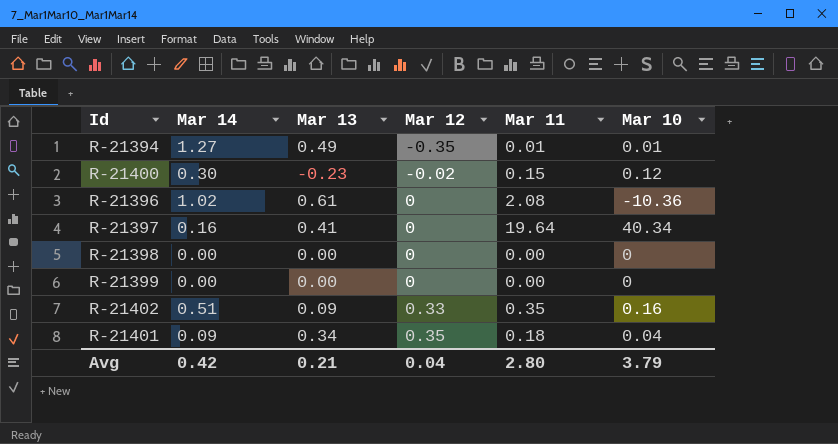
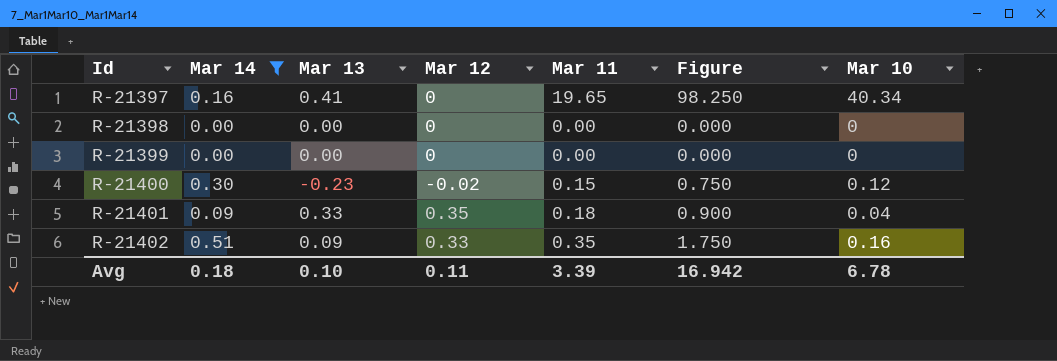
filter: none -> Mar 14 <= 0.51
row order: Mar 12 ascending -> Id ascending
column Figure | formula: none -> [Mar 11] * 5
R-21397 | Mar 11: 19.64 -> 19.65
R-21401 | Mar 13: 0.34 -> 0.33
Avg | Mar 14: 0.42 -> 0.18
Avg | Mar 13: 0.21 -> 0.10
Avg | Mar 12: 0.04 -> 0.11
Avg | Mar 11: 2.80 -> 3.39
Avg | Mar 10: 3.79 -> 6.78

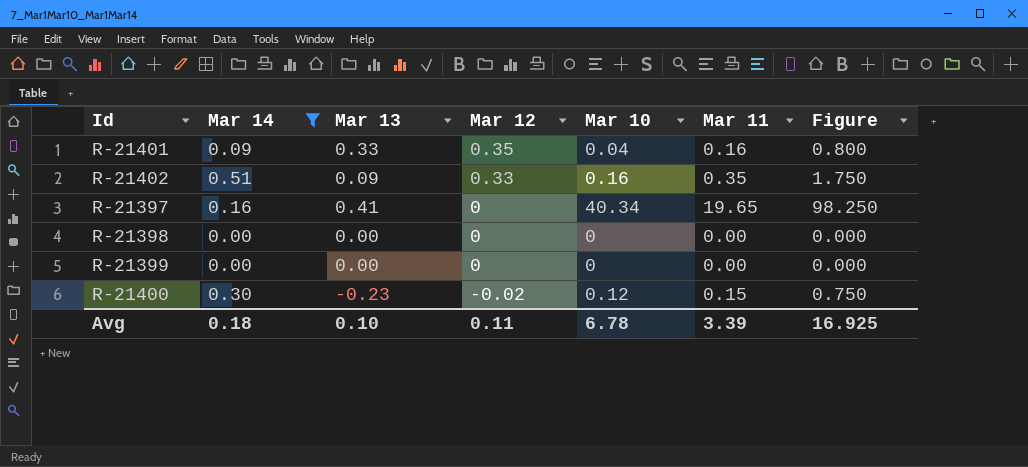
row order: Id ascending -> Mar 12 descending
column Mar 10 | position: 7 -> 5
R-21401 | Mar 11: 0.18 -> 0.16
R-21401 | Figure: 0.900 -> 0.800
Avg | Figure: 16.942 -> 16.925

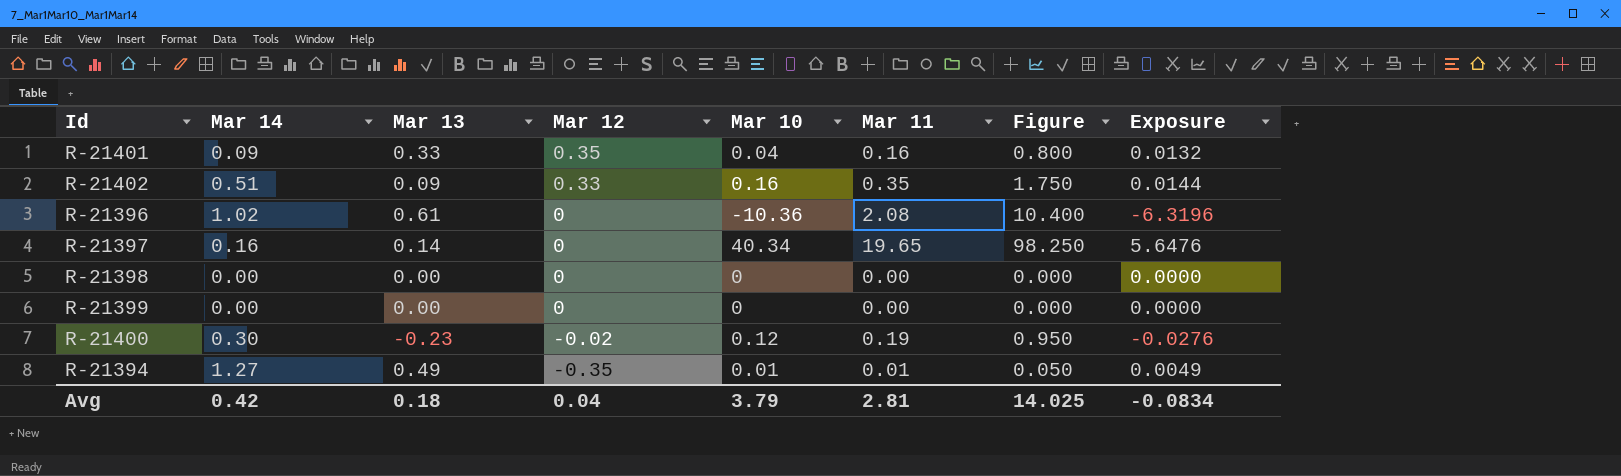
filter: Mar 14 <= 0.51 -> none
column Exposure | formula: none -> [Mar 13] * [Mar 10]
R-21397 | Mar 13: 0.41 -> 0.14
R-21400 | Mar 11: 0.15 -> 0.19
R-21400 | Figure: 0.750 -> 0.950
Avg | Mar 14: 0.18 -> 0.42
Avg | Mar 13: 0.10 -> 0.18
Avg | Mar 12: 0.11 -> 0.04
Avg | Mar 10: 6.78 -> 3.79
Avg | Mar 11: 3.39 -> 2.81
Avg | Figure: 16.925 -> 14.025

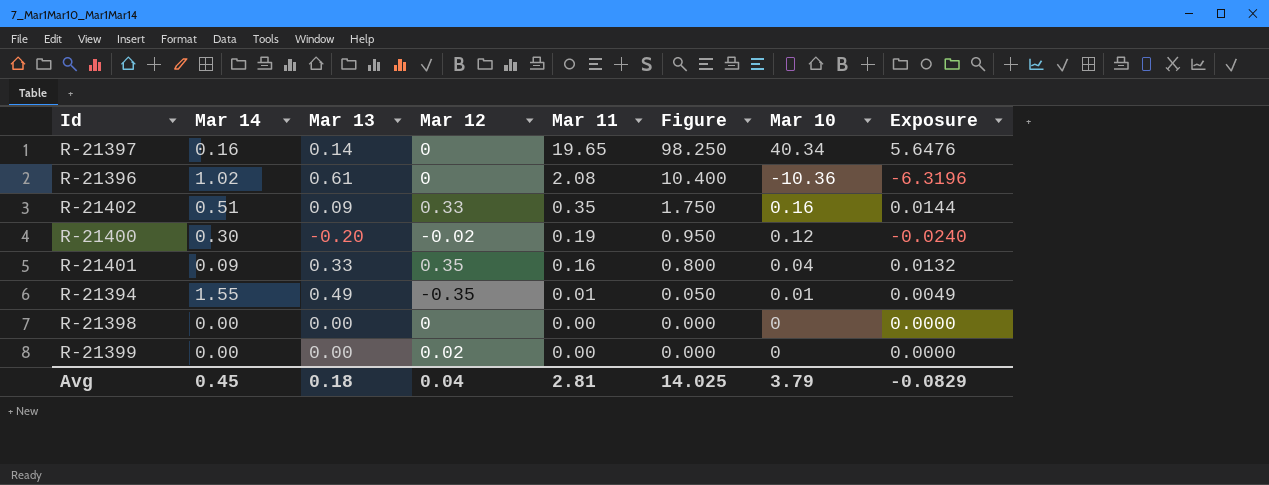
row order: Mar 12 descending -> Mar 11 descending
column Mar 10 | position: 5 -> 7
R-21400 | Mar 13: -0.23 -> -0.20
R-21400 | Exposure: -0.0276 -> -0.0240
R-21394 | Mar 14: 1.27 -> 1.55
R-21399 | Mar 12: 0 -> 0.02
Avg | Mar 14: 0.42 -> 0.45
Avg | Exposure: -0.0834 -> -0.0829

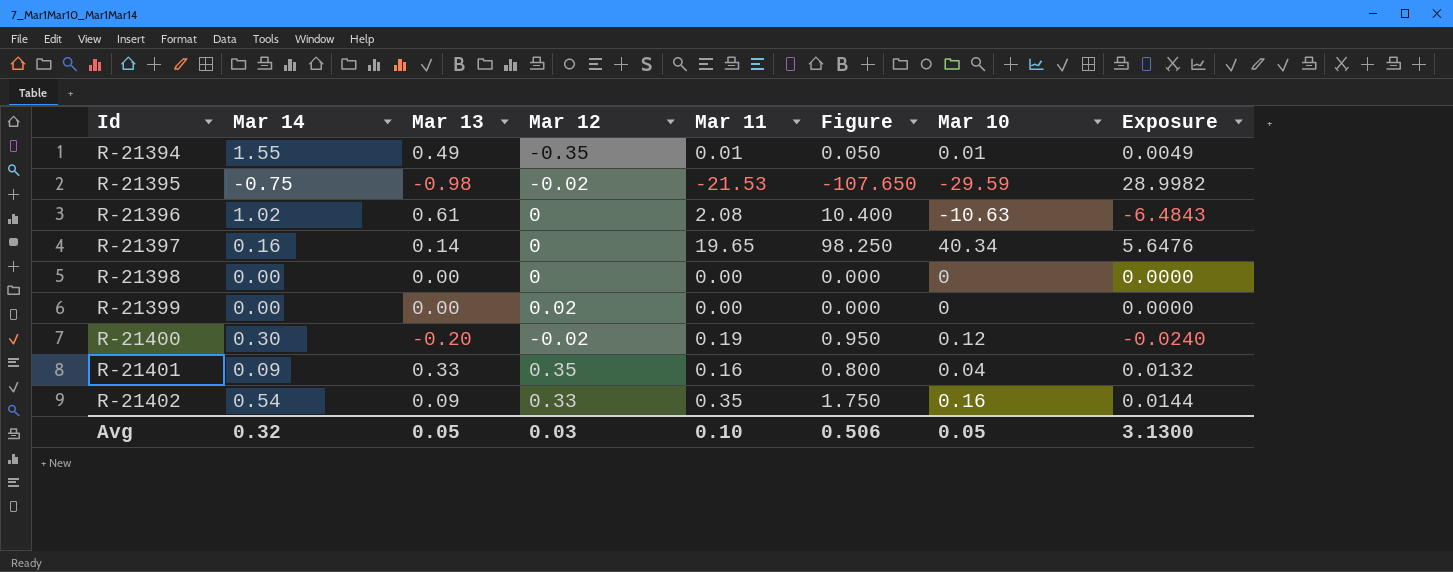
row order: Mar 11 descending -> Id ascending
row R-21395: none -> -0.75 | -0.98 | -0.02 | -21.53 | -107.650 | -29.59 | 28.9982
R-21396 | Mar 10: -10.36 -> -10.63
R-21396 | Exposure: -6.3196 -> -6.4843
R-21402 | Mar 14: 0.51 -> 0.54
Avg | Mar 14: 0.45 -> 0.32
Avg | Mar 13: 0.18 -> 0.05
Avg | Mar 12: 0.04 -> 0.03
Avg | Mar 11: 2.81 -> 0.10
Avg | Figure: 14.025 -> 0.506
Avg | Mar 10: 3.79 -> 0.05
Avg | Exposure: -0.0829 -> 3.1300

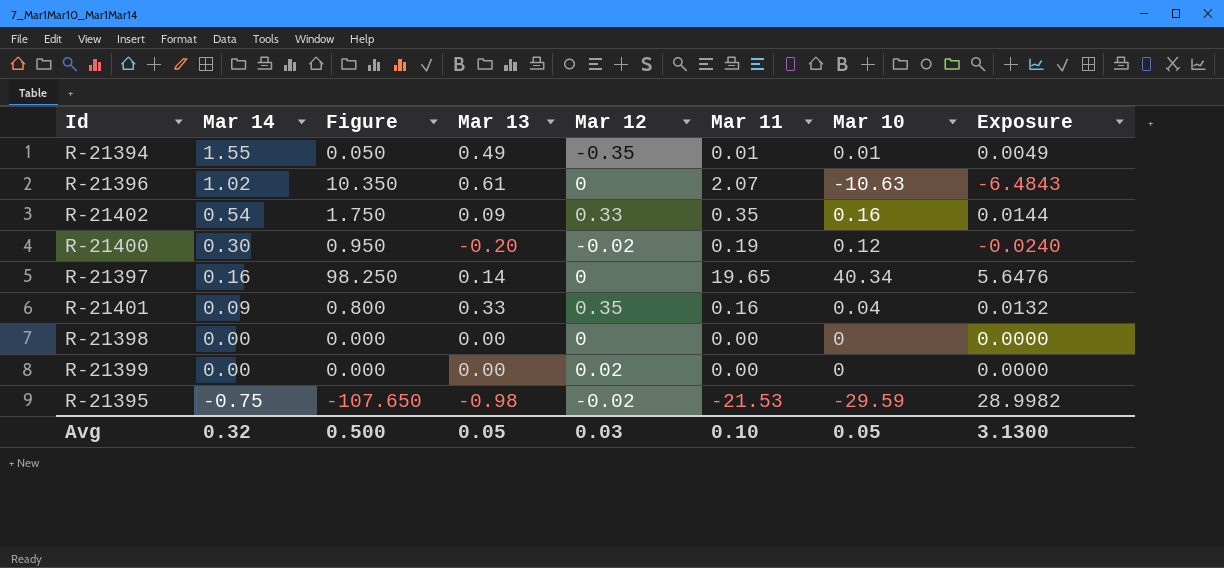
row order: Id ascending -> Mar 14 descending
column Figure | position: 6 -> 3
R-21396 | Figure: 10.400 -> 10.350
R-21396 | Mar 11: 2.08 -> 2.07
Avg | Figure: 0.506 -> 0.500

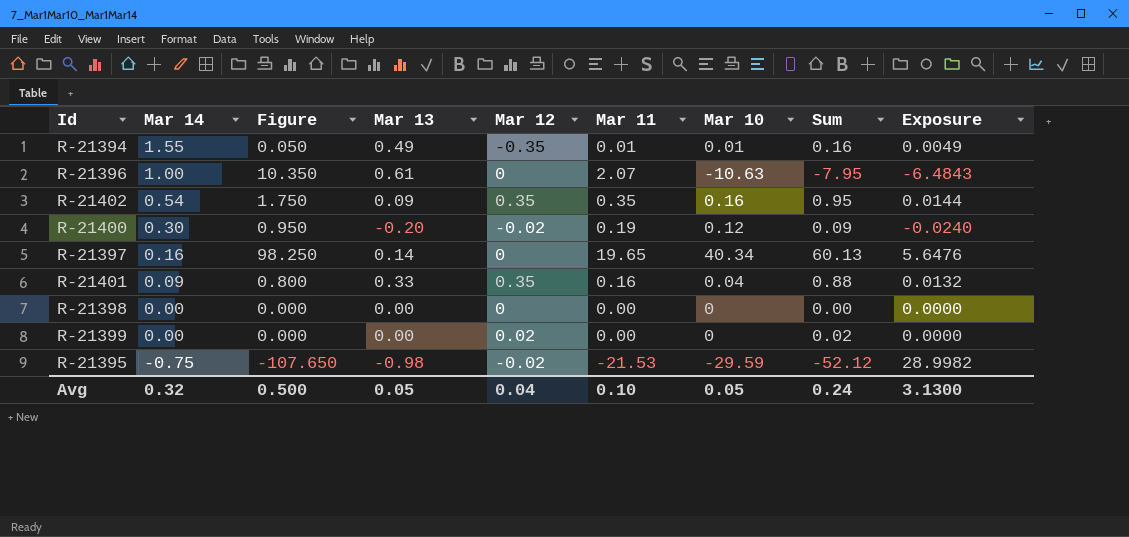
column Sum | formula: none -> [Mar 13] + [Mar 12] + [Mar 11] + [Mar 10]
R-21396 | Mar 14: 1.02 -> 1.00
R-21402 | Mar 12: 0.33 -> 0.35
Avg | Mar 12: 0.03 -> 0.04

